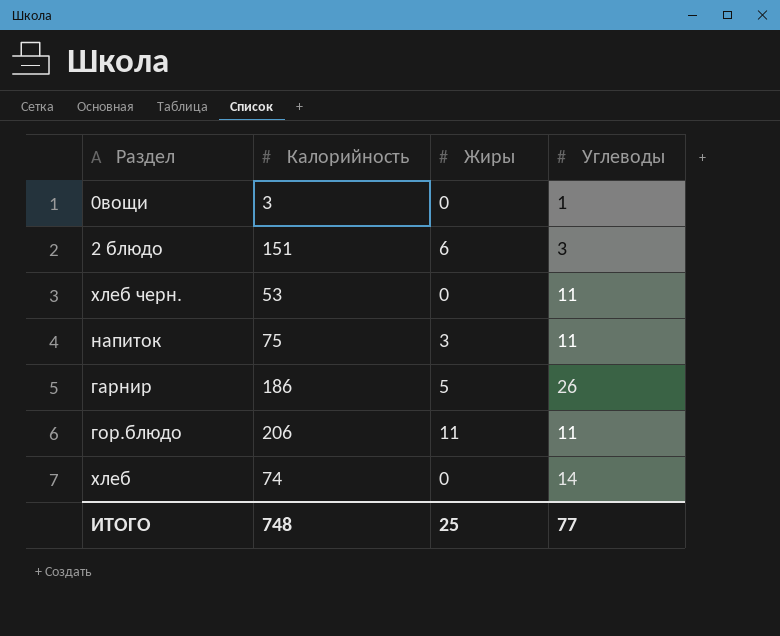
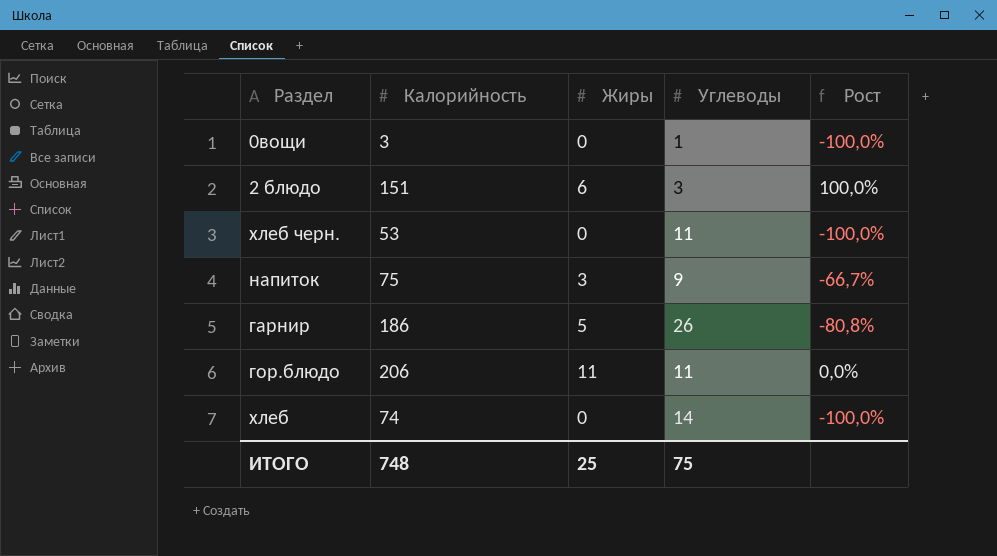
column Рост | formula: none -> ([Жиры] - [Углеводы]) / [Углеводы]
напиток | Углеводы: 11 -> 9
ИТОГО | Углеводы: 77 -> 75

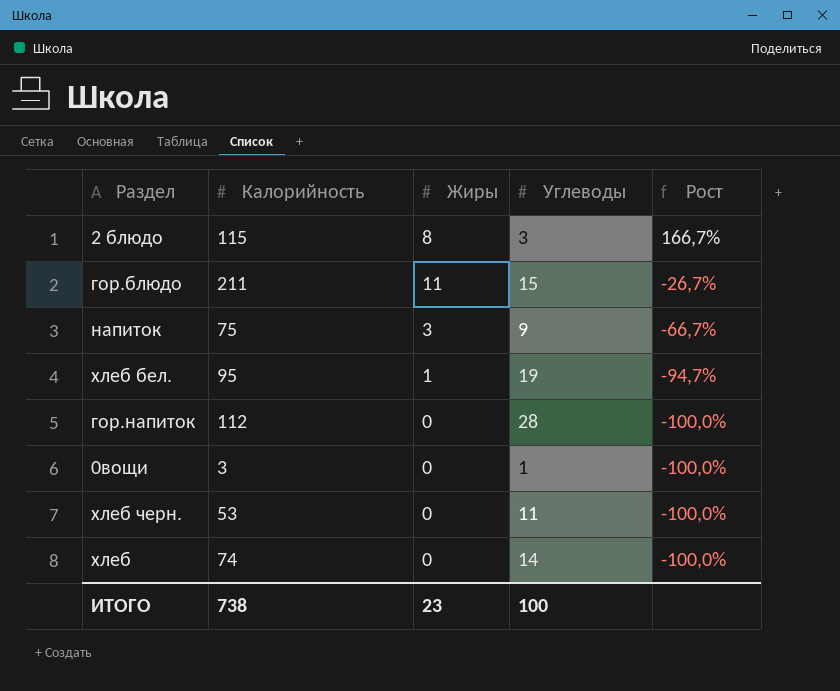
row order: none -> Рост descending
row гарнир: 186 | 5 | 26 | -80,8% -> none
2 блюдо | Калорийность: 151 -> 115
2 блюдо | Жиры: 6 -> 8
2 блюдо | Рост: 100,0% -> 166,7%
гор.блюдо | Калорийность: 206 -> 211
гор.блюдо | Углеводы: 11 -> 15
гор.блюдо | Рост: 0,0% -> -26,7%
row хлеб бел.: none -> 95 | 1 | 19 | -94,7%
row гор.напиток: none -> 112 | 0 | 28 | -100,0%
ИТОГО | Калорийность: 748 -> 738
ИТОГО | Жиры: 25 -> 23
ИТОГО | Углеводы: 75 -> 100

